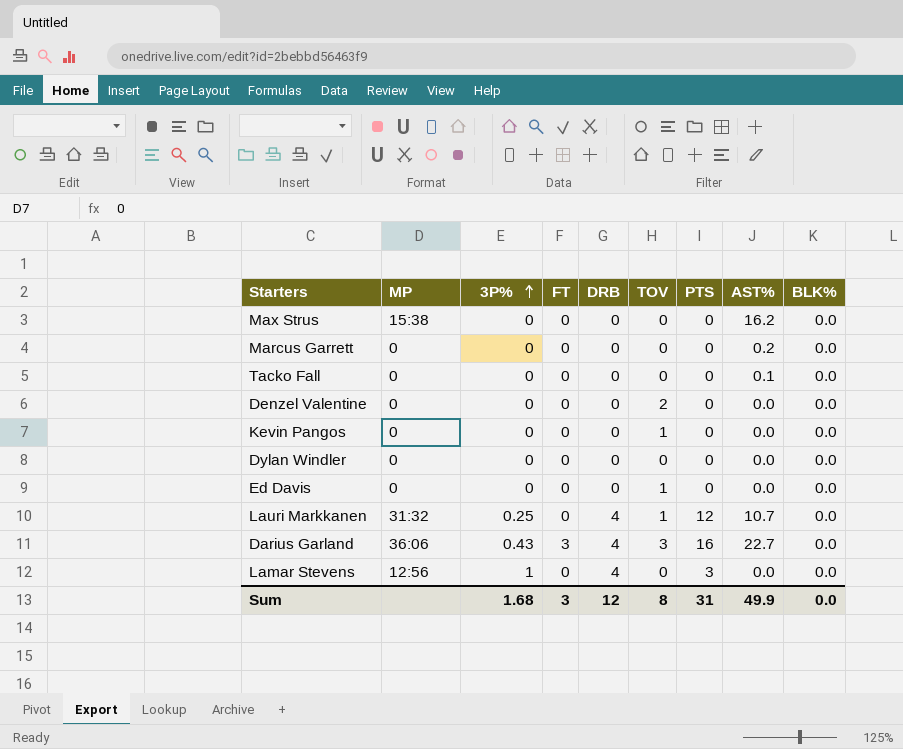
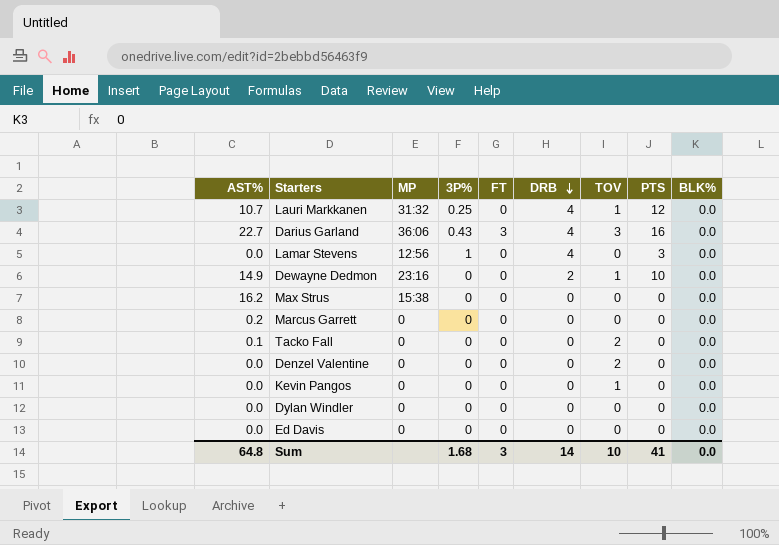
row order: 3P% ascending -> DRB descending
column AST% | position: 8 -> 1
row Dewayne Dedmon: none -> 14.9 | 23:16 | 0 | 0 | 2 | 1 | 10 | 0.0
Tacko Fall | TOV: 0 -> 2
Ed Davis | TOV: 1 -> 0
Sum | AST%: 49.9 -> 64.8
Sum | DRB: 12 -> 14
Sum | TOV: 8 -> 10
Sum | PTS: 31 -> 41

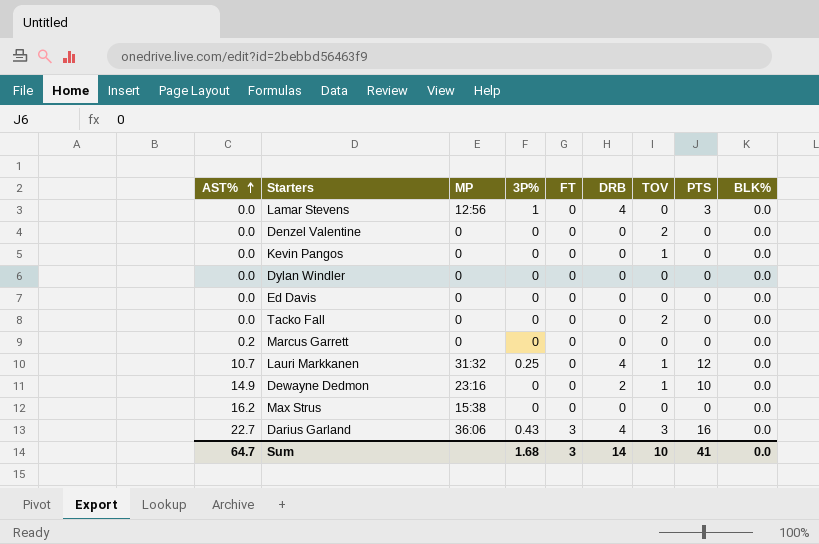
row order: DRB descending -> AST% ascending
Tacko Fall | AST%: 0.1 -> 0.0
Sum | AST%: 64.8 -> 64.7

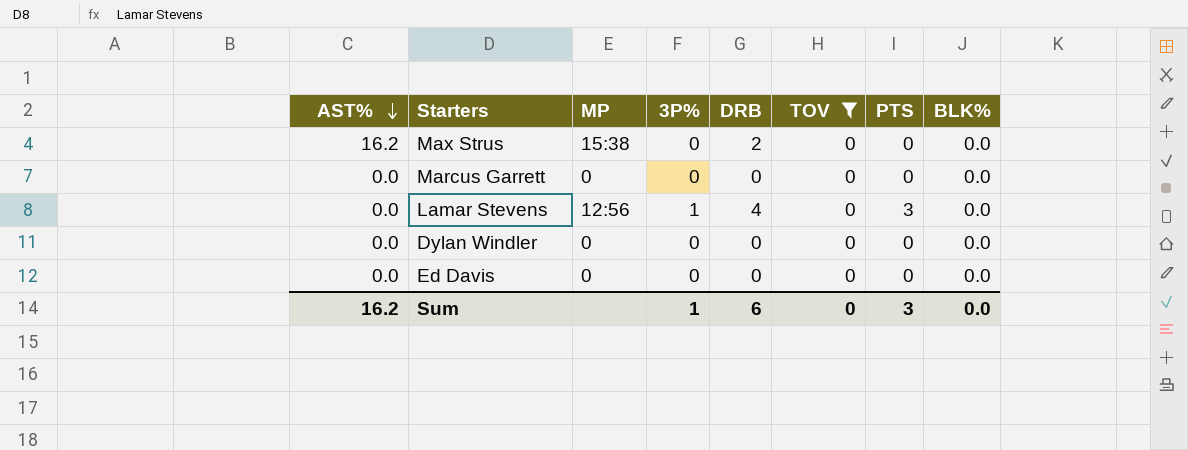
filter: none -> TOV = 0
row order: AST% ascending -> AST% descending
column FT | position: 5 -> none
Max Strus | DRB: 0 -> 2
Marcus Garrett | AST%: 0.2 -> 0.0
Sum | AST%: 64.7 -> 16.2
Sum | 3P%: 1.68 -> 1
Sum | DRB: 14 -> 6
Sum | TOV: 10 -> 0
Sum | PTS: 41 -> 3

